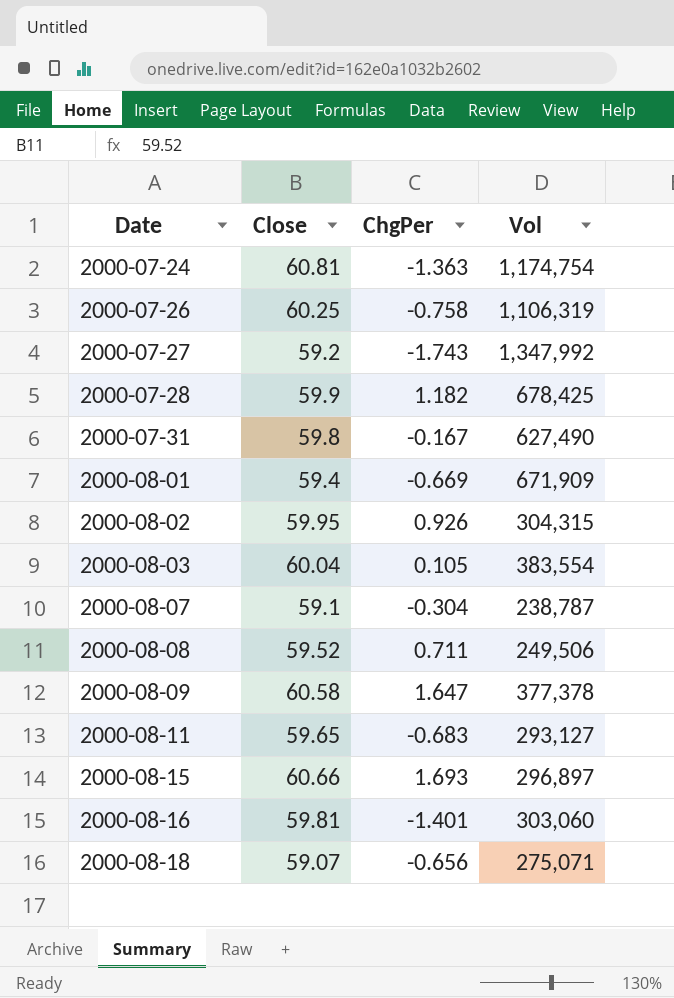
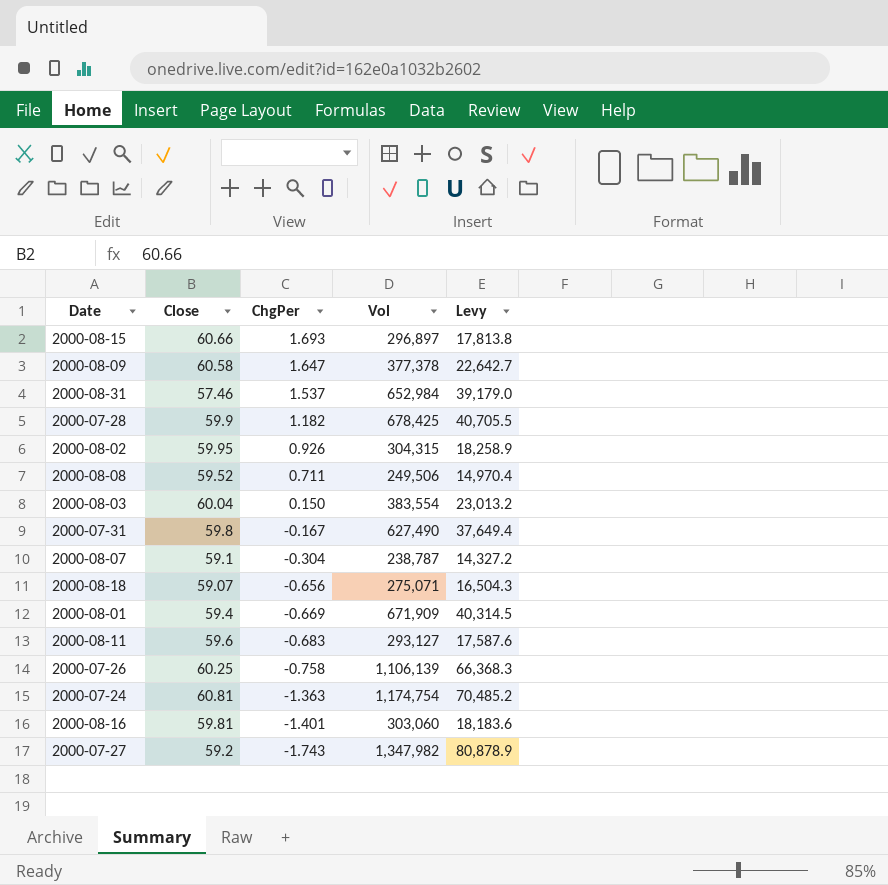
row order: Date ascending -> ChgPer descending
column Levy | formula: none -> [Vol] * 0.06
row 2000-08-31: none -> 57.46 | 1.537 | 652,984 | 39,179.0
2000-08-03 | ChgPer: 0.105 -> 0.150
2000-08-11 | Close: 59.65 -> 59.6
2000-07-26 | Vol: 1,106,319 -> 1,106,139
2000-07-27 | Vol: 1,347,992 -> 1,347,982

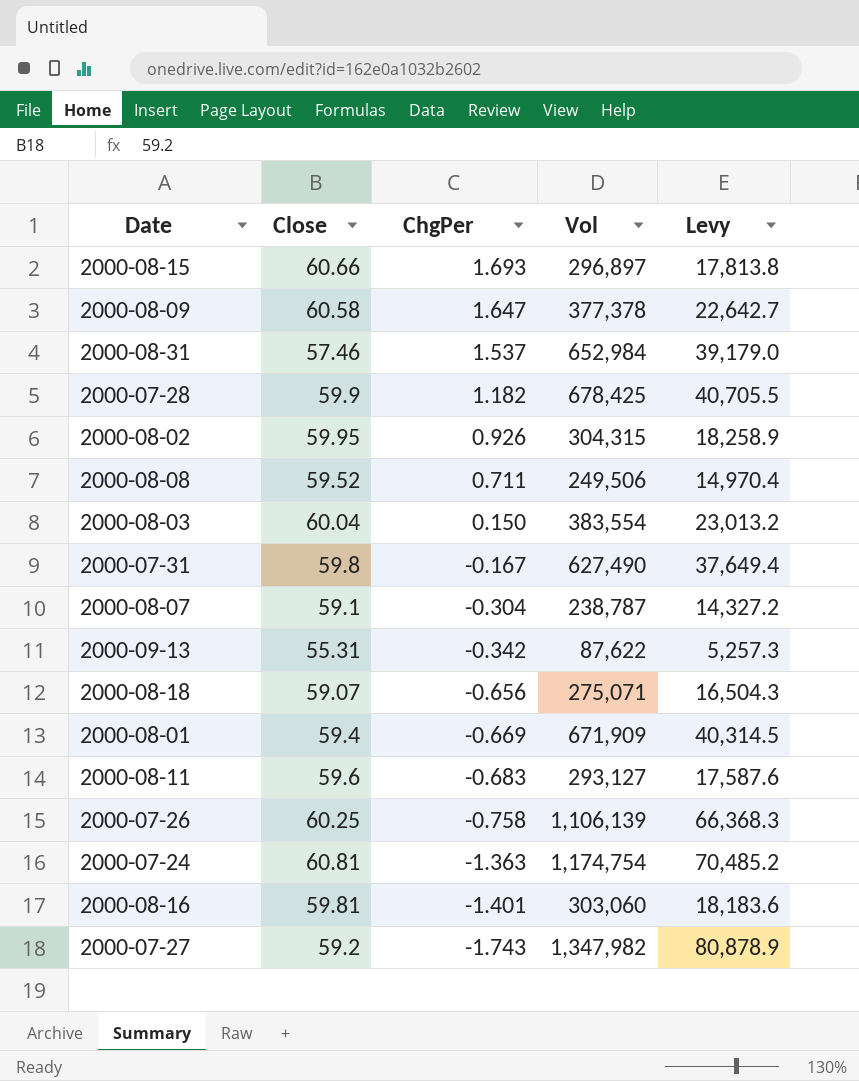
row 2000-09-13: none -> 55.31 | -0.342 | 87,622 | 5,257.3

